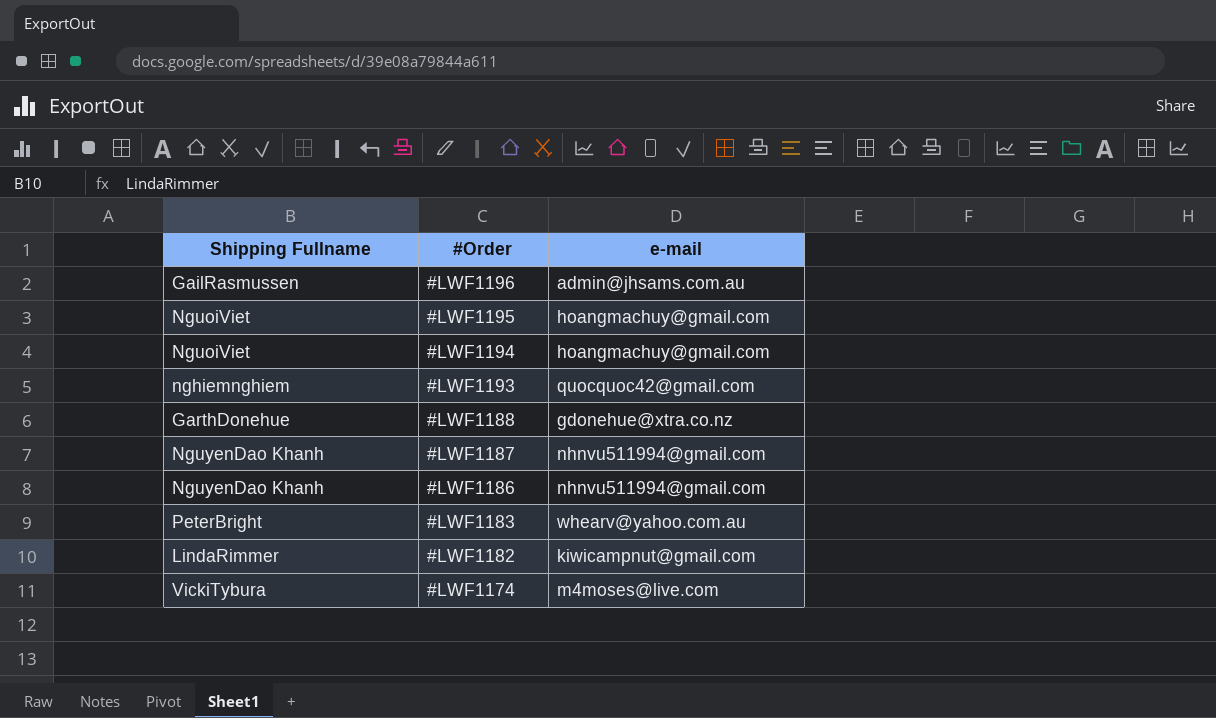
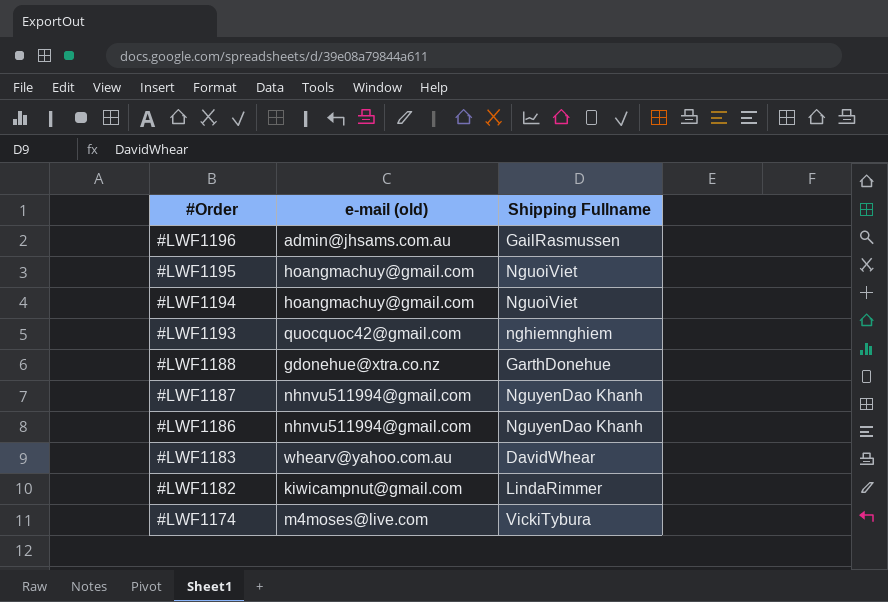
column name: e-mail -> e-mail (old)
column Shipping Fullname | position: 1 -> 3
#LWF1183 | Shipping Fullname: PeterBright -> DavidWhear

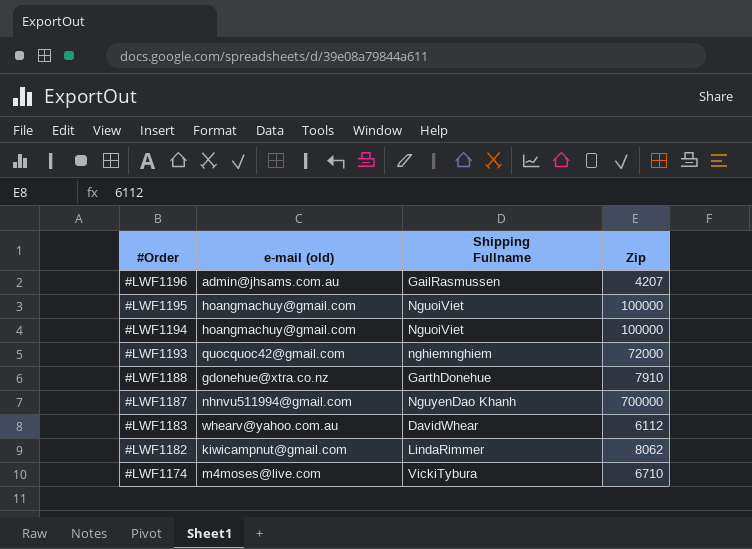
column Zip | position: none -> 4
row #LWF1186: nhnvu511994@gmail.com | NguyenDao Khanh -> none

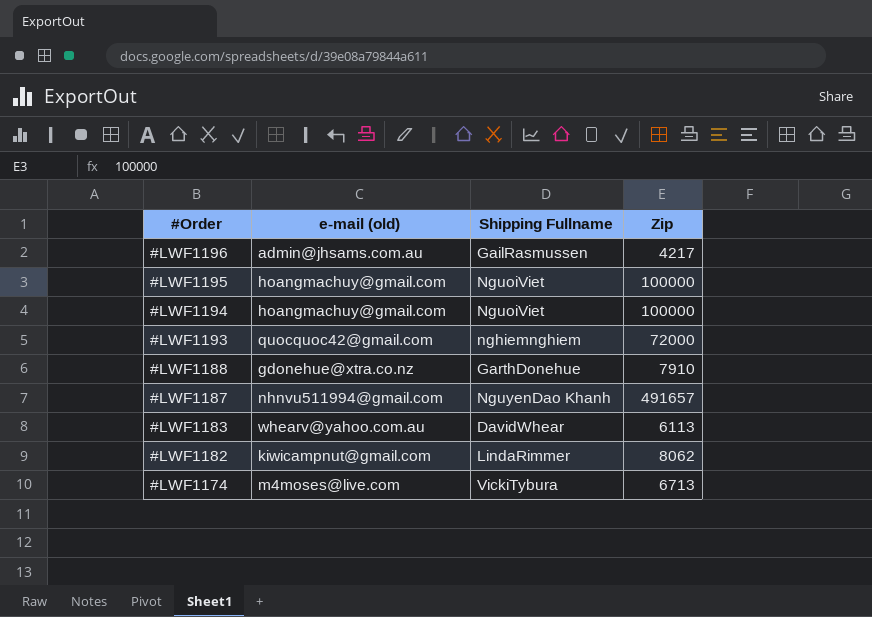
#LWF1196 | Zip: 4207 -> 4217
#LWF1187 | Zip: 700000 -> 491657
#LWF1183 | Zip: 6112 -> 6113
#LWF1174 | Zip: 6710 -> 6713

